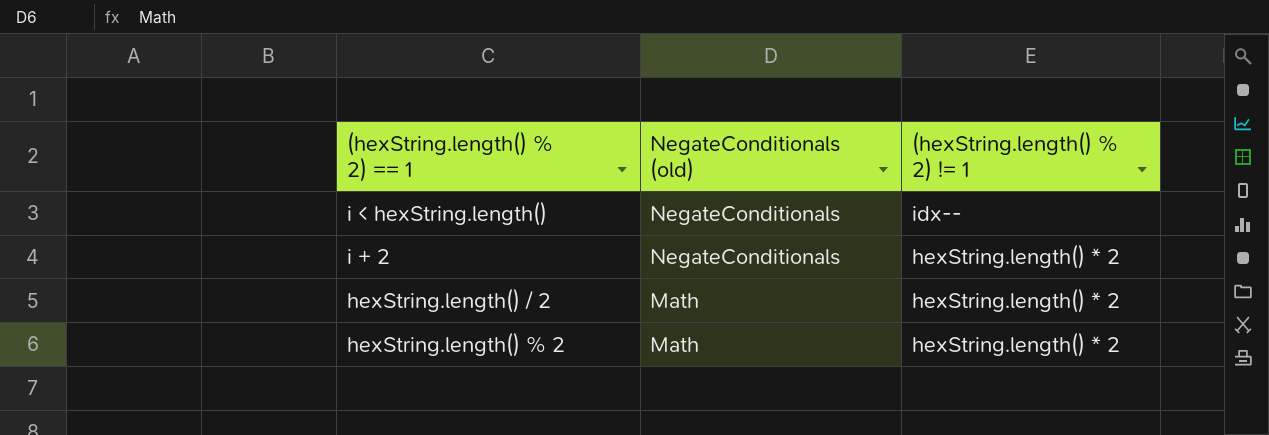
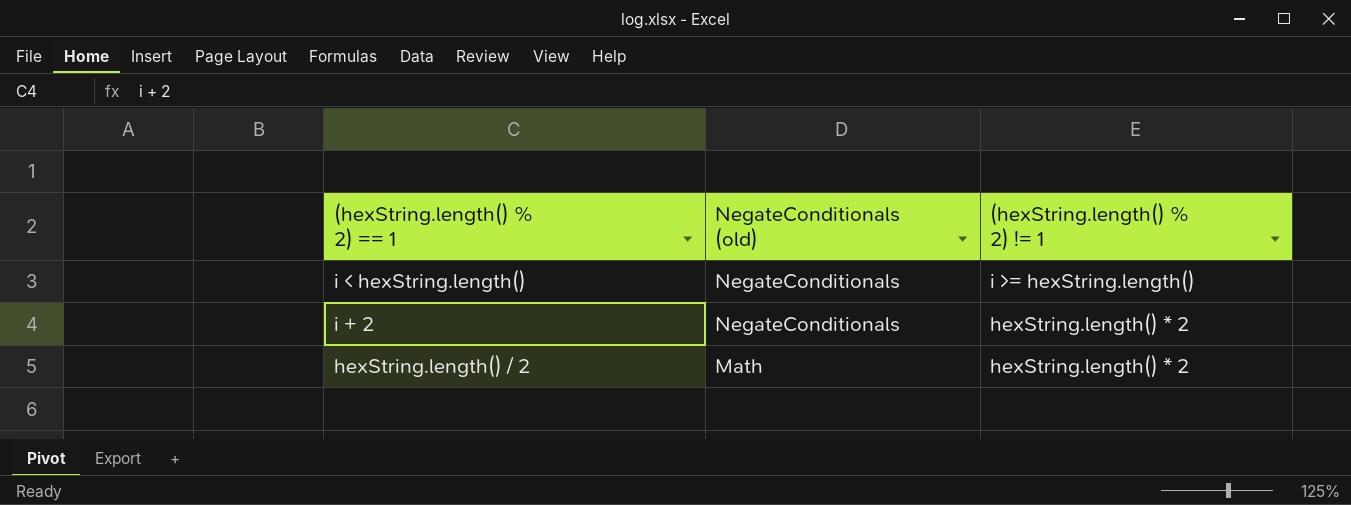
row hexString.length() % 2: Math | hexString.length() * 2 -> none
i < hexString.length() | (hexString.length() % 2) != 1: idx-- -> i >= hexString.length()

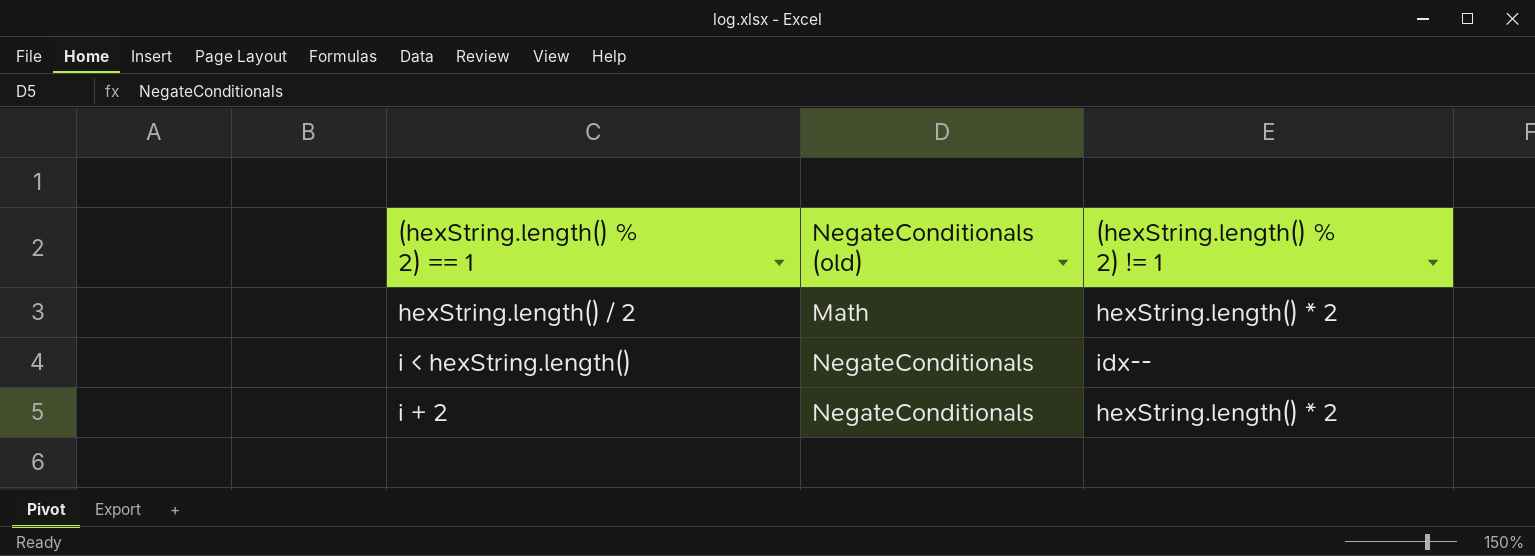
row order: (hexString.length() % 2) == 1 descending -> NegateConditionals (old) ascending
i < hexString.length() | (hexString.length() % 2) != 1: i >= hexString.length() -> idx--

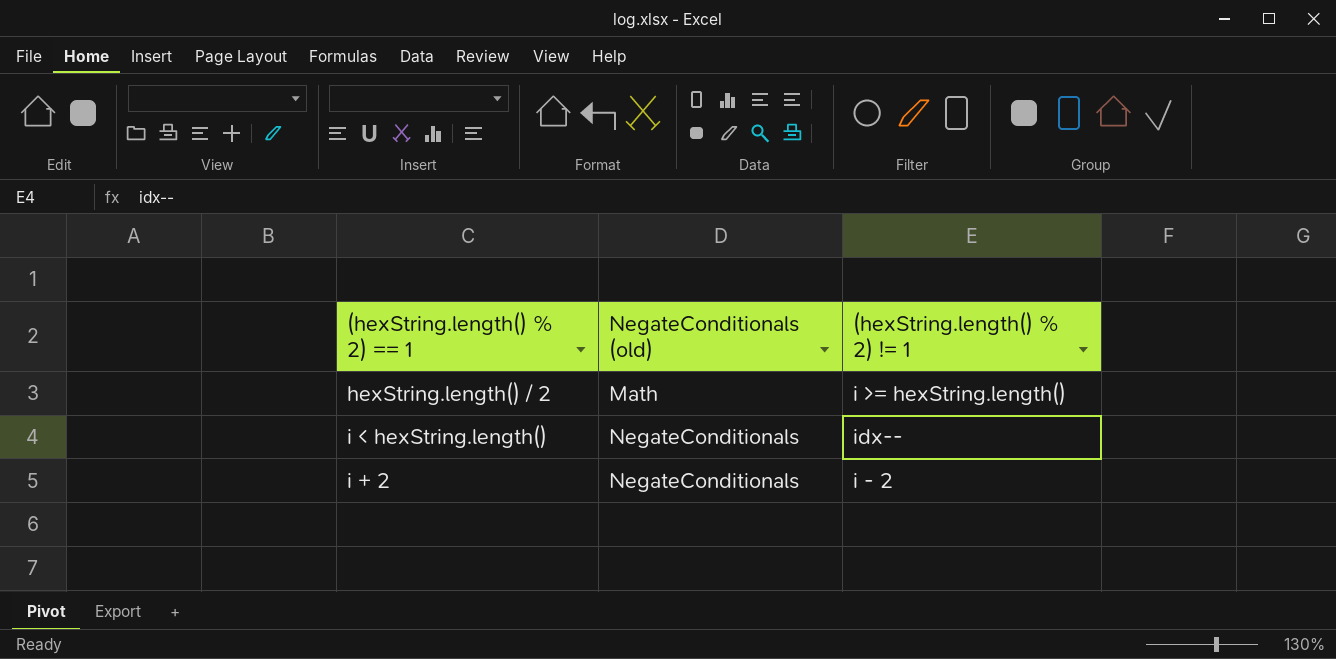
hexString.length() / 2 | (hexString.length() % 2) != 1: hexString.length() * 2 -> i >= hexString.length()
i + 2 | (hexString.length() % 2) != 1: hexString.length() * 2 -> i - 2

